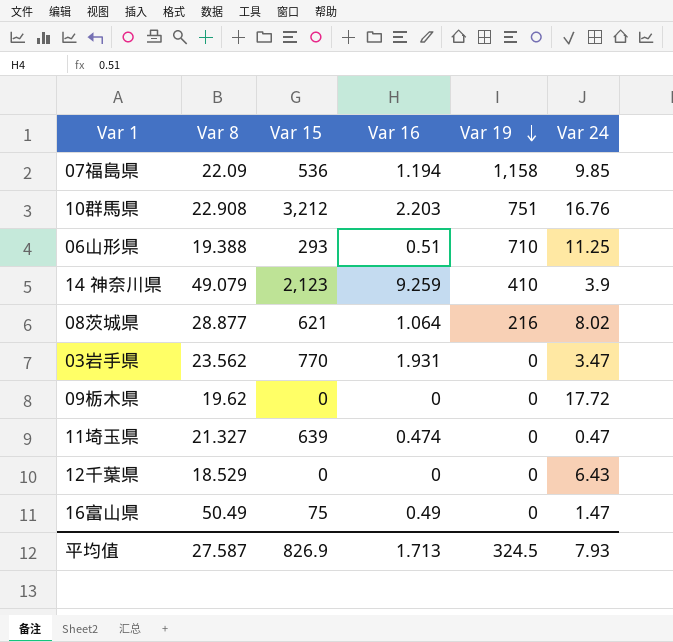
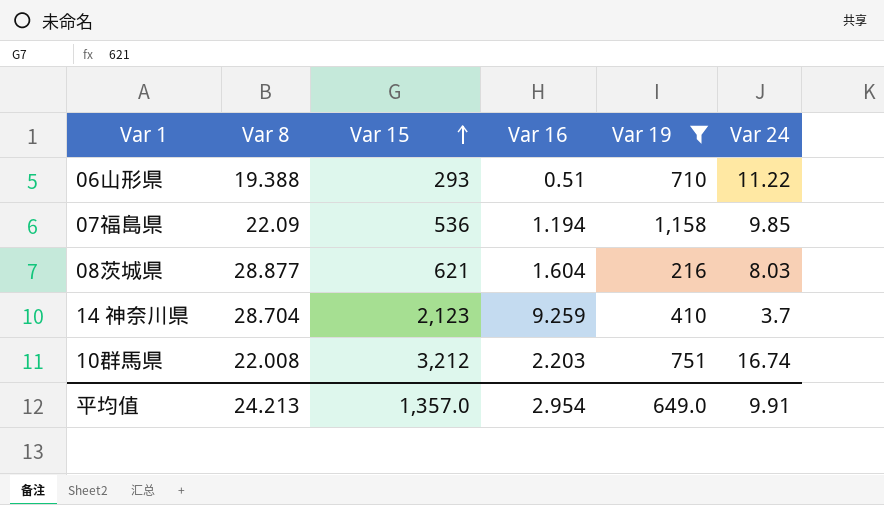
filter: none -> Var 19 != 0
row order: Var 19 descending -> Var 15 ascending
06山形県 | Var 24: 11.25 -> 11.22
08茨城県 | Var 16: 1.064 -> 1.604
08茨城県 | Var 24: 8.02 -> 8.03
14 神奈川県 | Var 8: 49.079 -> 28.704
14 神奈川県 | Var 24: 3.9 -> 3.7
10群馬県 | Var 8: 22.908 -> 22.008
10群馬県 | Var 24: 16.76 -> 16.74
平均值 | Var 8: 27.587 -> 24.213
平均值 | Var 15: 826.9 -> 1,357.0
平均值 | Var 16: 1.713 -> 2.954
平均值 | Var 19: 324.5 -> 649.0
平均值 | Var 24: 7.93 -> 9.91

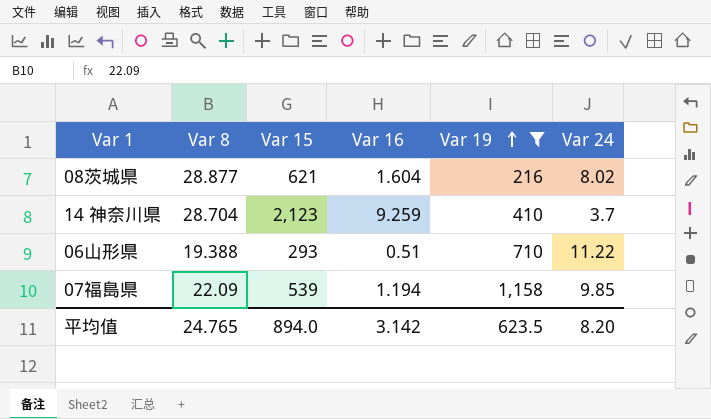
row order: Var 15 ascending -> Var 19 ascending
row 10群馬県: 22.008 | 3,212 | 2.203 | 751 | 16.74 -> none
08茨城県 | Var 24: 8.03 -> 8.02
07福島県 | Var 15: 536 -> 539
平均值 | Var 8: 24.213 -> 24.765
平均值 | Var 15: 1,357.0 -> 894.0
平均值 | Var 16: 2.954 -> 3.142
平均值 | Var 19: 649.0 -> 623.5
平均值 | Var 24: 9.91 -> 8.20

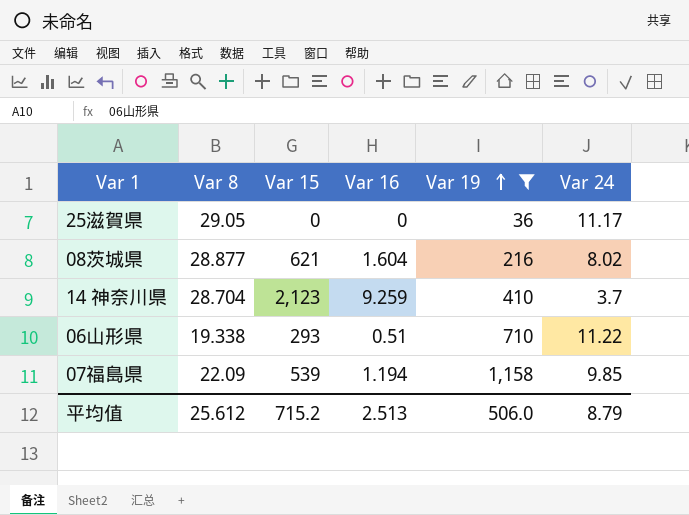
row 25滋賀県: none -> 29.05 | 0 | 0 | 36 | 11.17
06山形県 | Var 8: 19.388 -> 19.338
平均值 | Var 8: 24.765 -> 25.612
平均值 | Var 15: 894.0 -> 715.2
平均值 | Var 16: 3.142 -> 2.513
平均值 | Var 19: 623.5 -> 506.0
平均值 | Var 24: 8.20 -> 8.79

